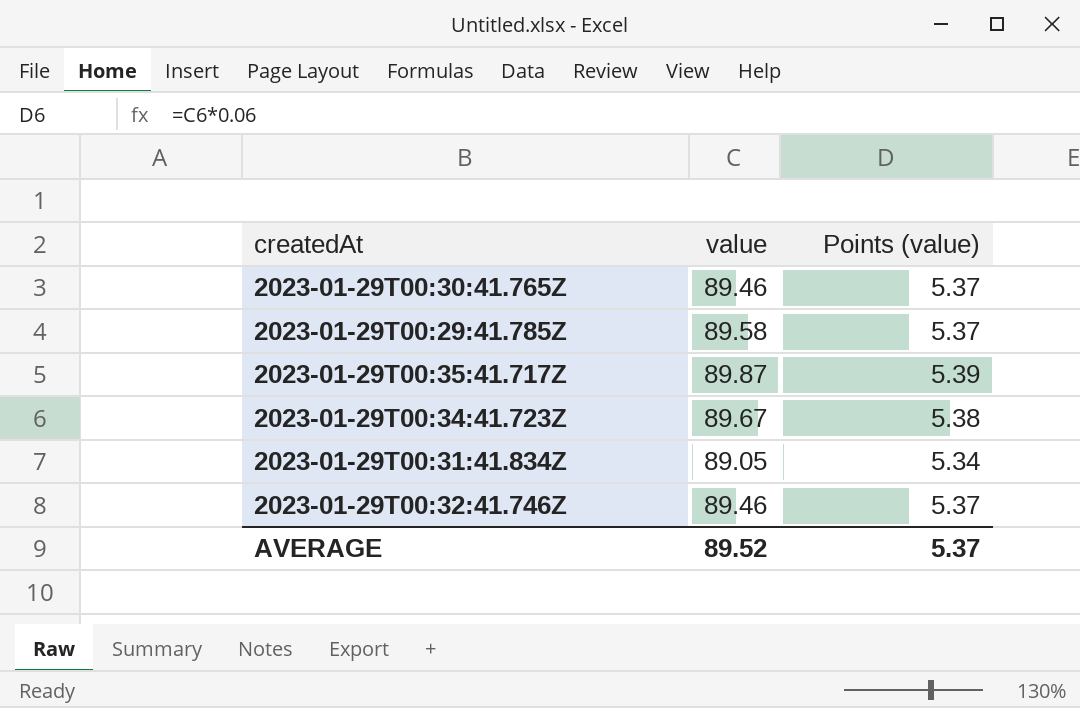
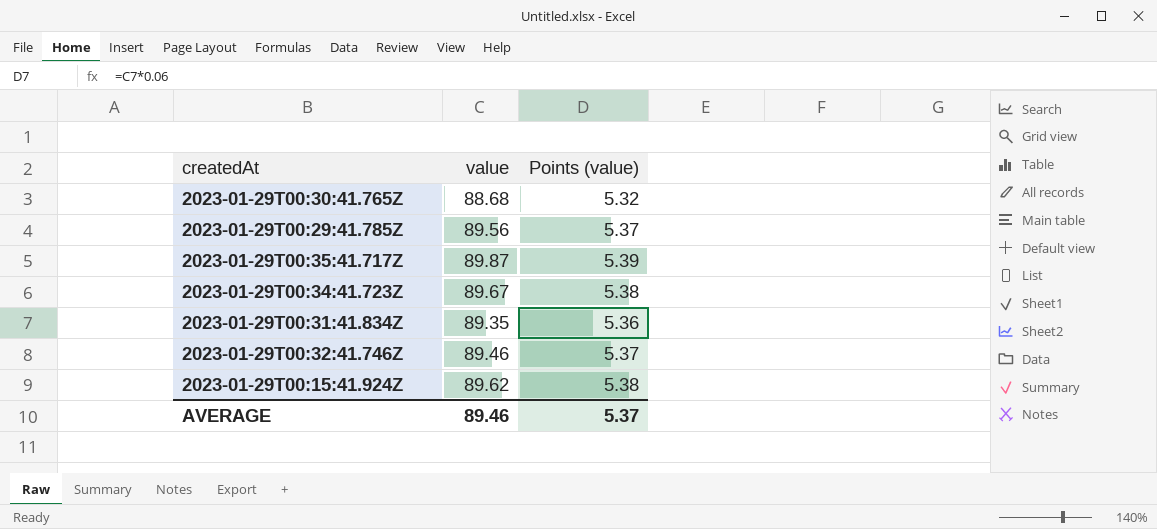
2023-01-29T00:30:41.765Z | value: 89.46 -> 88.68
2023-01-29T00:30:41.765Z | Points (value): 5.37 -> 5.32
2023-01-29T00:29:41.785Z | value: 89.58 -> 89.56
2023-01-29T00:31:41.834Z | value: 89.05 -> 89.35
2023-01-29T00:31:41.834Z | Points (value): 5.34 -> 5.36
row 2023-01-29T00:15:41.924Z: none -> 89.62 | 5.38
AVERAGE | value: 89.52 -> 89.46

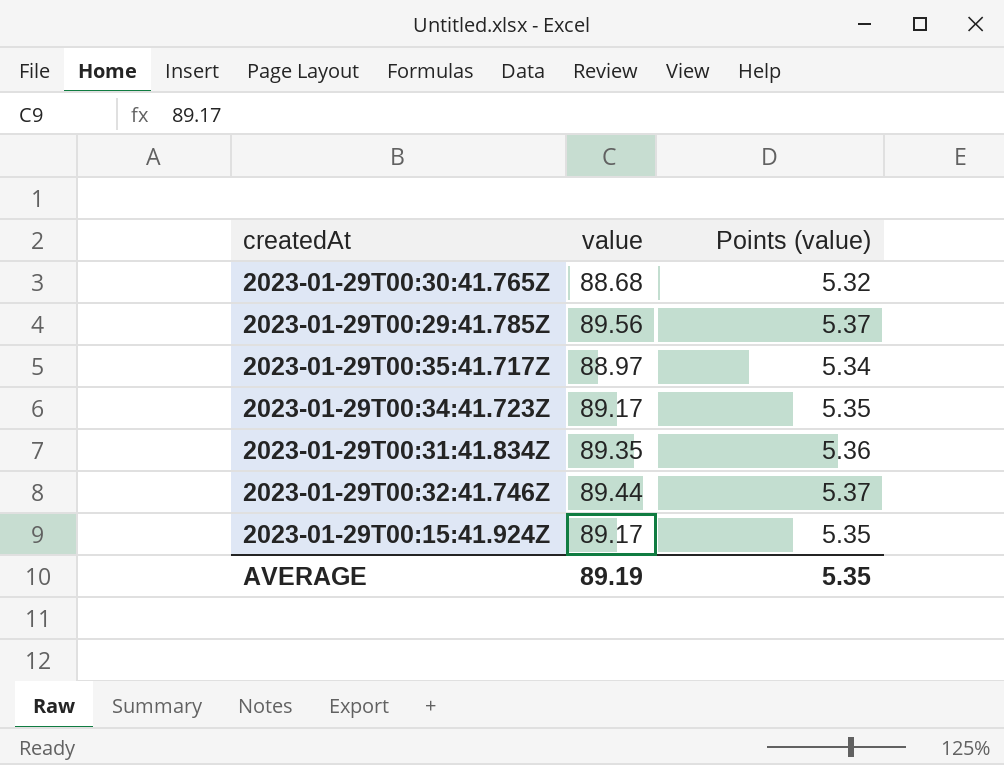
2023-01-29T00:35:41.717Z | value: 89.87 -> 88.97
2023-01-29T00:35:41.717Z | Points (value): 5.39 -> 5.34
2023-01-29T00:34:41.723Z | value: 89.67 -> 89.17
2023-01-29T00:34:41.723Z | Points (value): 5.38 -> 5.35
2023-01-29T00:32:41.746Z | value: 89.46 -> 89.44
2023-01-29T00:15:41.924Z | value: 89.62 -> 89.17
2023-01-29T00:15:41.924Z | Points (value): 5.38 -> 5.35
AVERAGE | value: 89.46 -> 89.19
AVERAGE | Points (value): 5.37 -> 5.35

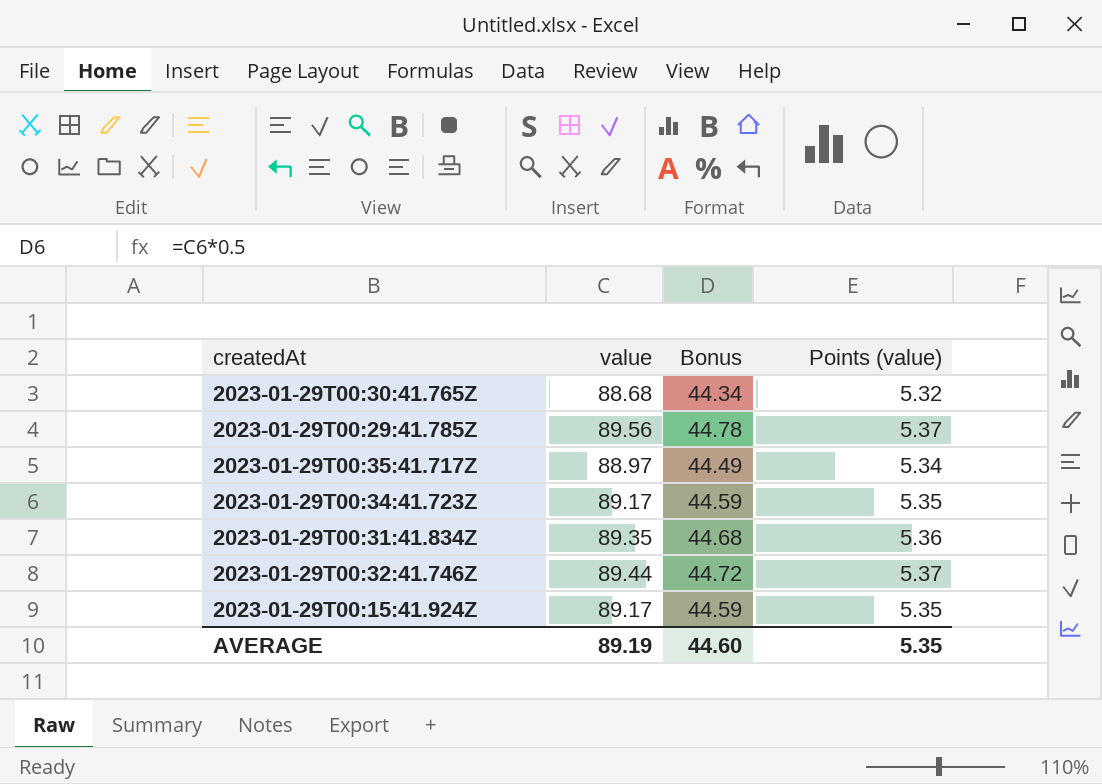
column Bonus | formula: none -> [value] * 0.5

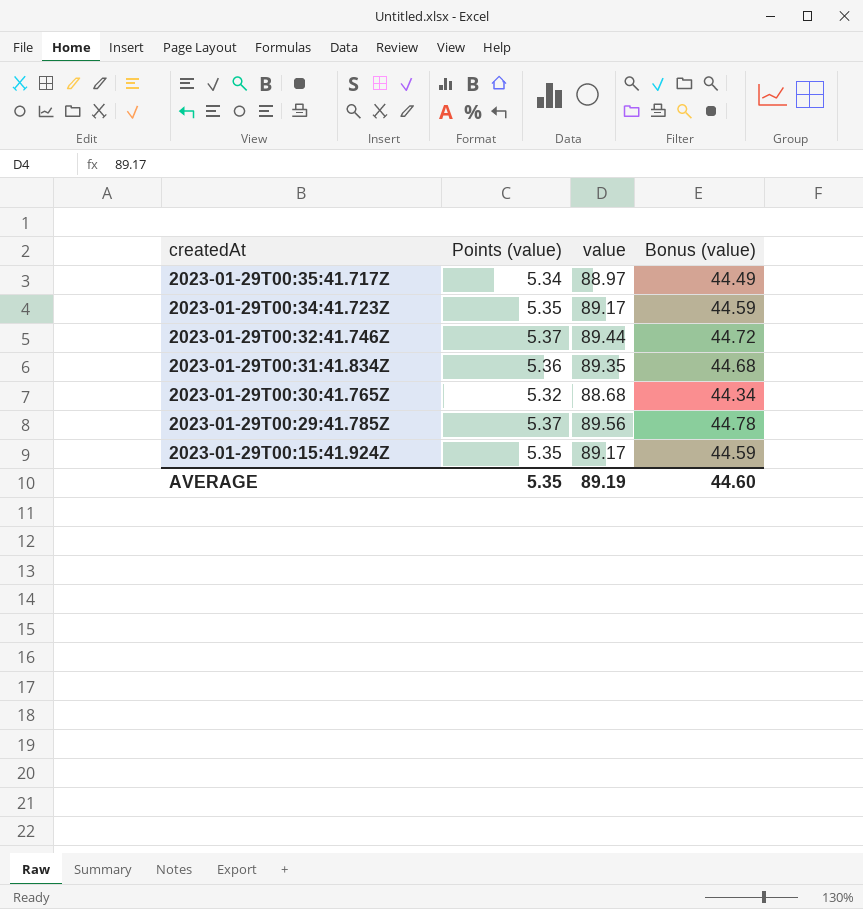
row order: none -> createdAt descending
column Points (value) | position: 4 -> 2
column name: Bonus -> Bonus (value)

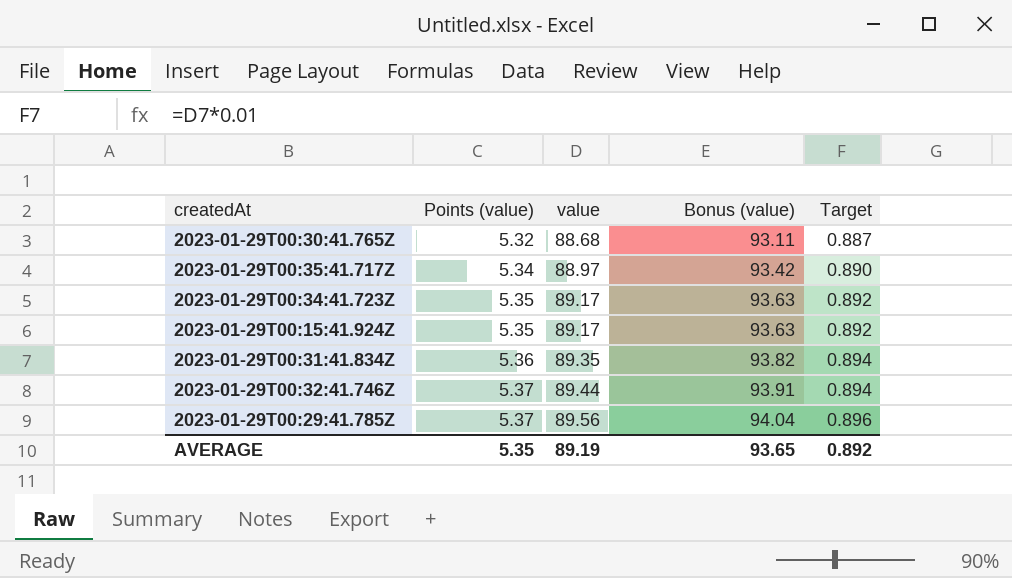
row order: createdAt descending -> Points (value) ascending
column Bonus (value) | formula: [value] * 0.5 -> [value] * 1.05
column Target | formula: none -> [value] * 0.01
AVERAGE | Bonus (value): 44.60 -> 93.65

